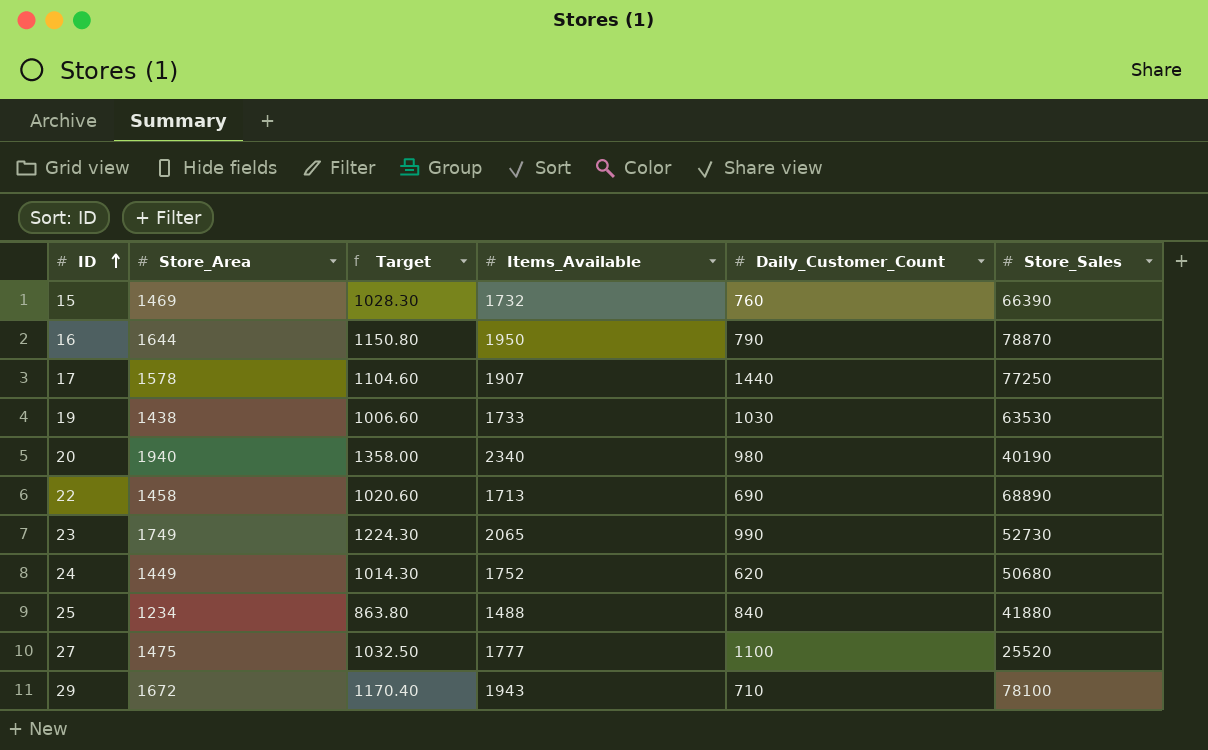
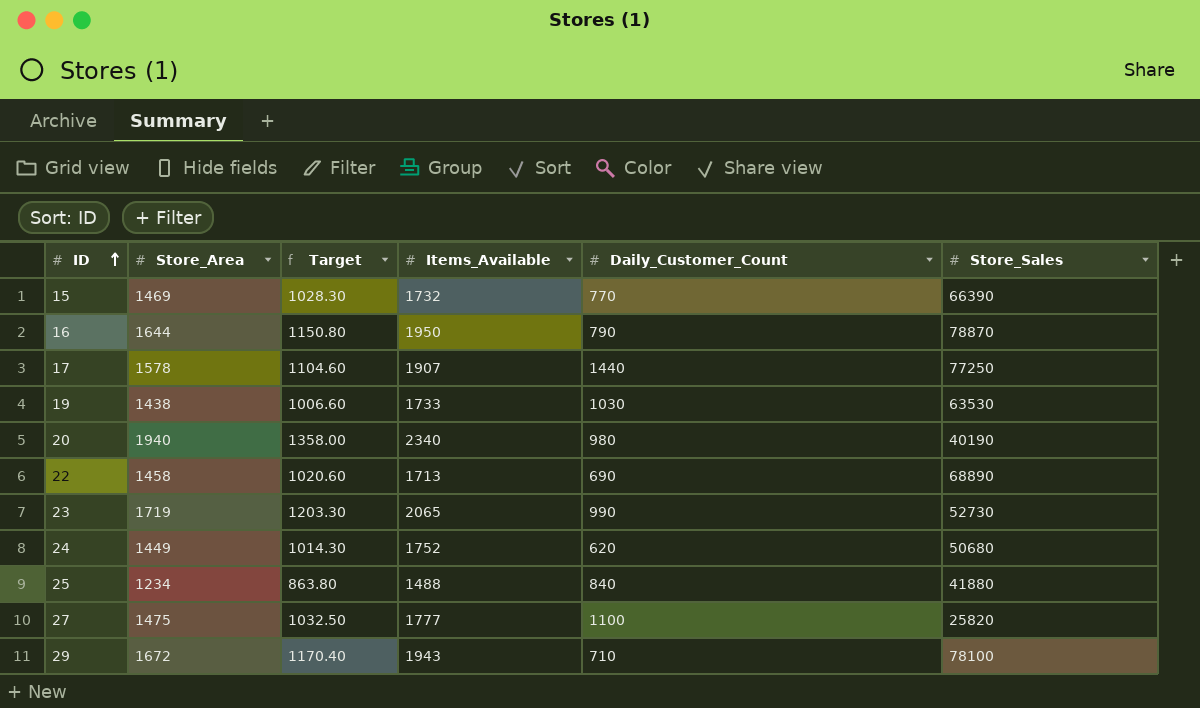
15 | Daily_Customer_Count: 760 -> 770
23 | Store_Area: 1749 -> 1719
23 | Target: 1224.30 -> 1203.30
27 | Store_Sales: 25520 -> 25820

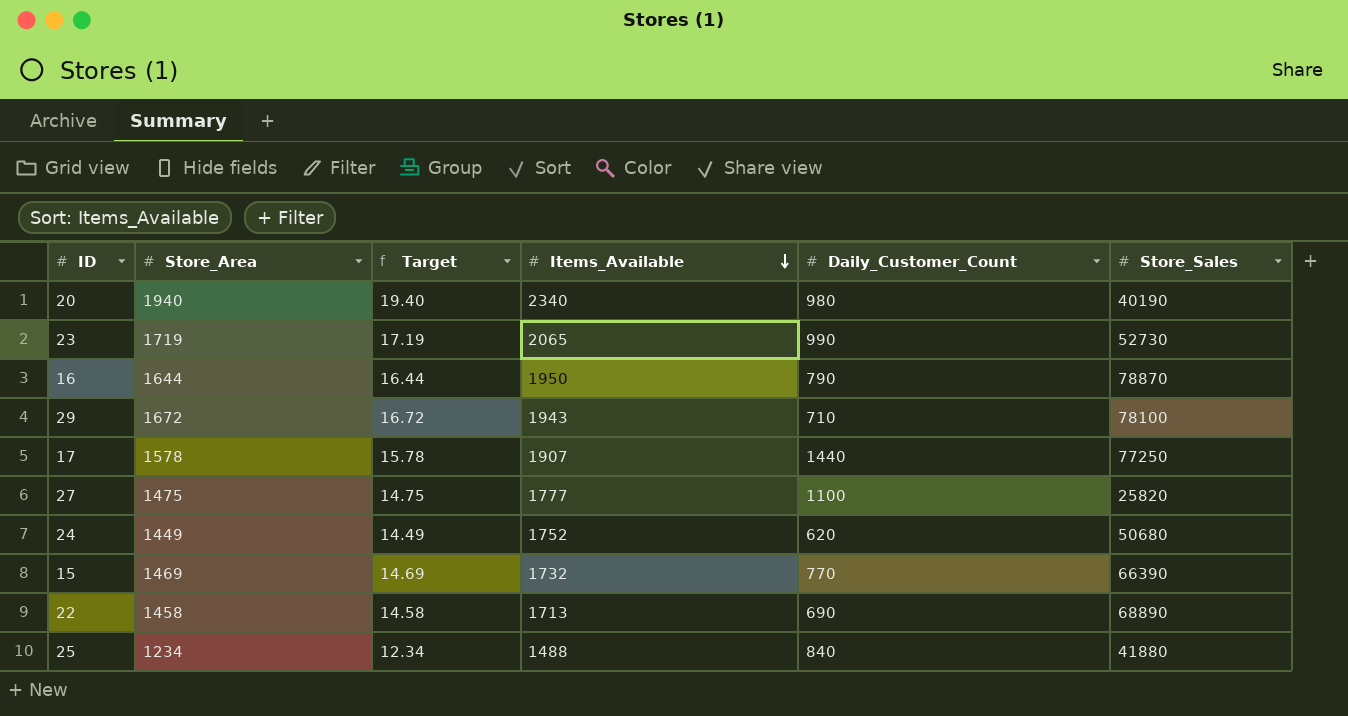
row order: ID ascending -> Items_Available descending
column Target | formula: [Store_Area] * 0.7 -> [Store_Area] * 0.01
row 19: 1438 | 1006.60 | 1733 | 1030 | 63530 -> none

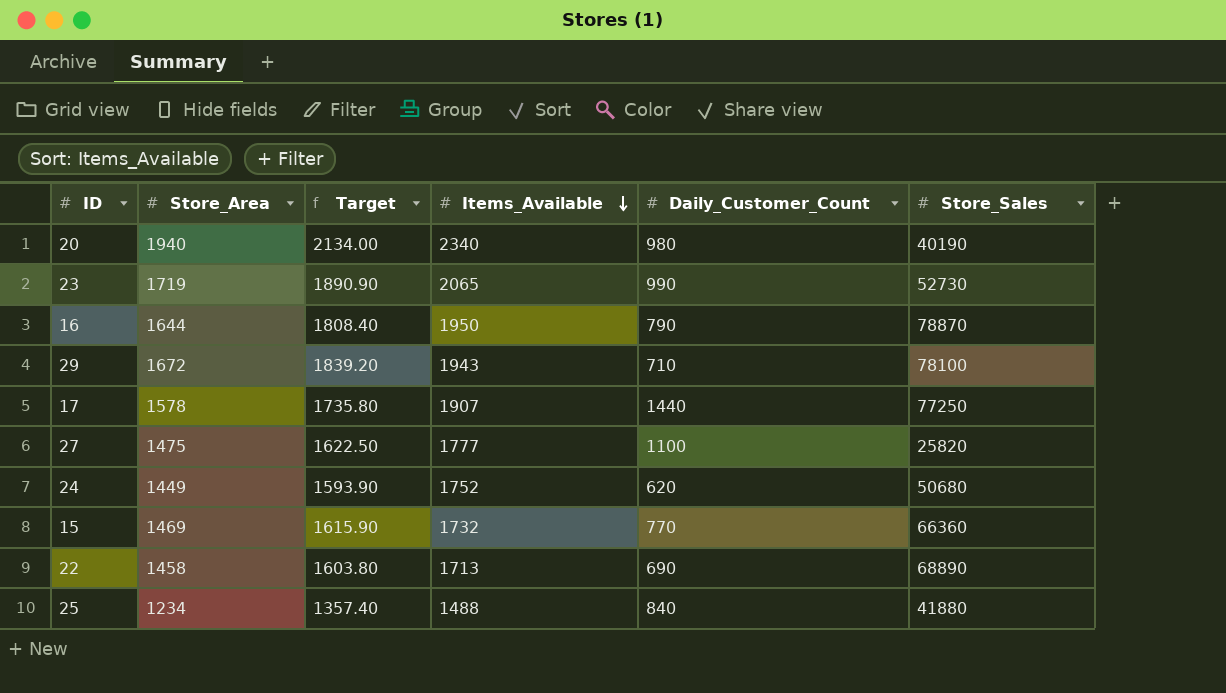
column Target | formula: [Store_Area] * 0.01 -> [Store_Area] * 1.1
15 | Store_Sales: 66390 -> 66360

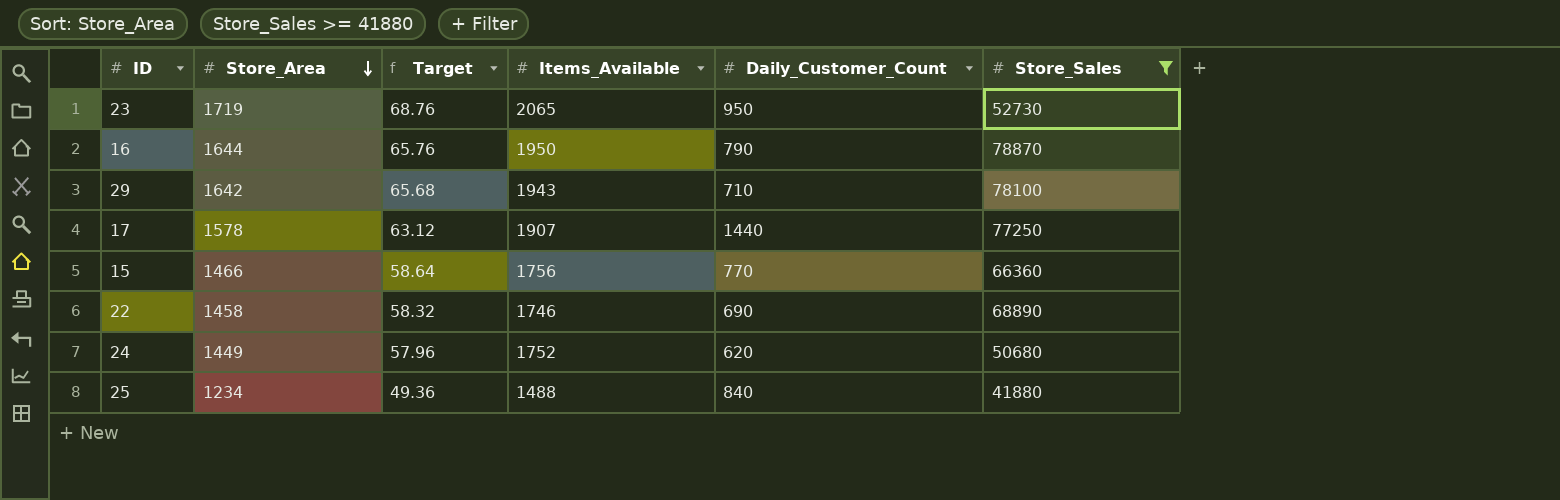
filter: none -> Store_Sales >= 41880
row order: Items_Available descending -> Store_Area descending
column Target | formula: [Store_Area] * 1.1 -> [Store_Area] * 0.04
23 | Daily_Customer_Count: 990 -> 950
29 | Store_Area: 1672 -> 1642
15 | Store_Area: 1469 -> 1466
15 | Items_Available: 1732 -> 1756
22 | Items_Available: 1713 -> 1746

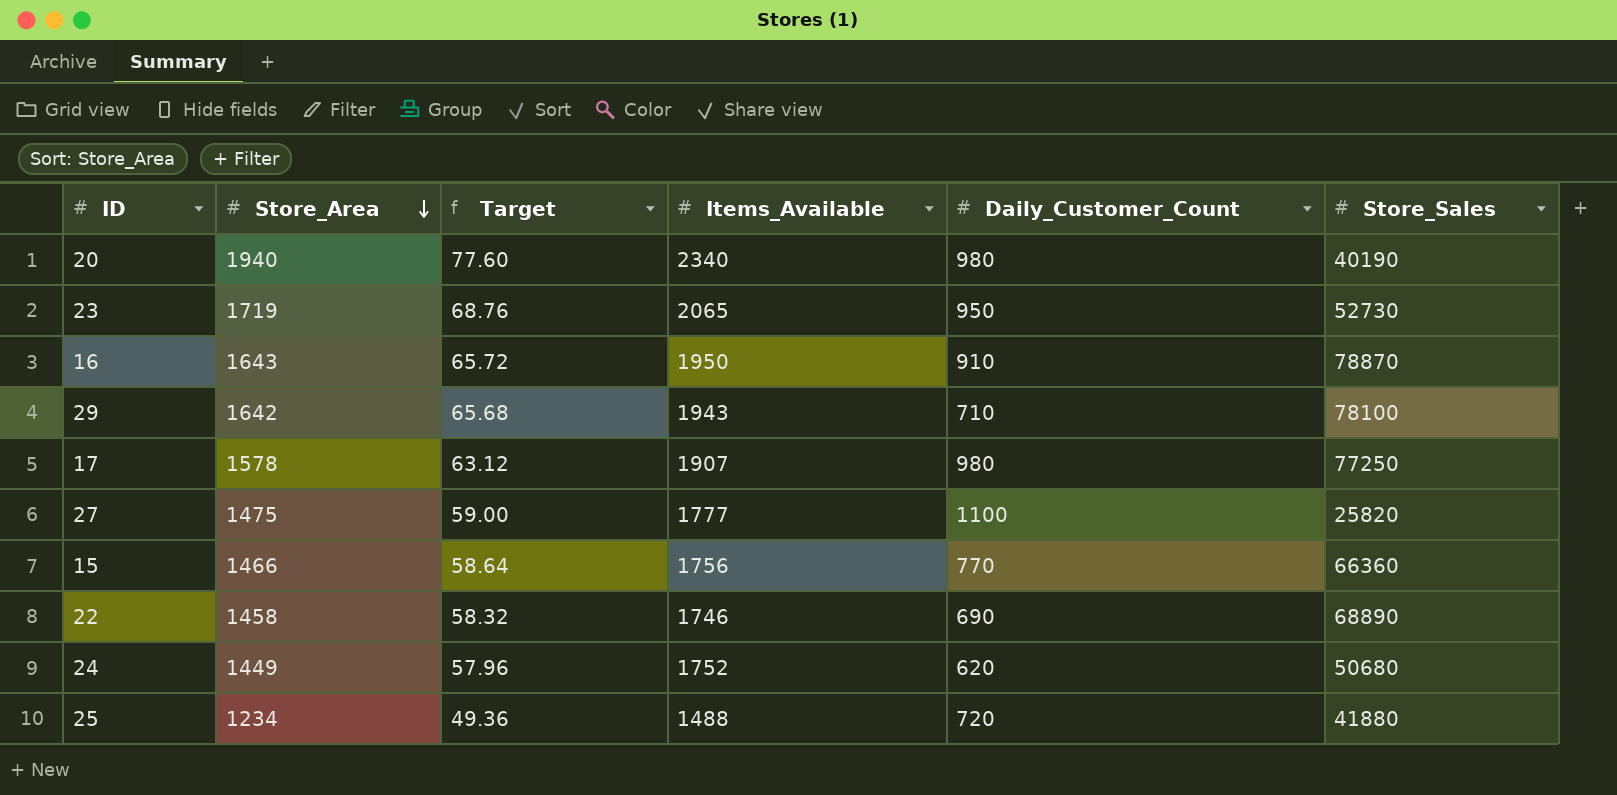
filter: Store_Sales >= 41880 -> none
16 | Store_Area: 1644 -> 1643
16 | Target: 65.76 -> 65.72
16 | Daily_Customer_Count: 790 -> 910
17 | Daily_Customer_Count: 1440 -> 980
25 | Daily_Customer_Count: 840 -> 720

